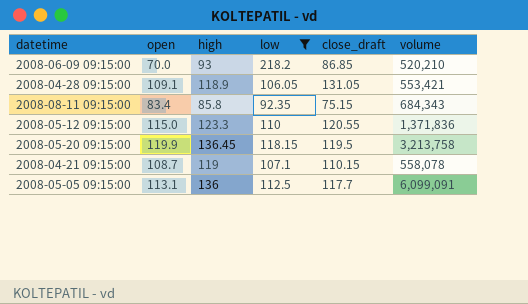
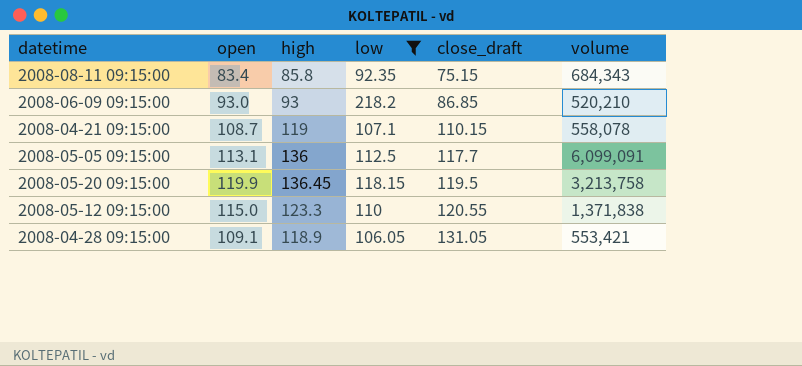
row order: none -> close_draft ascending
2008-06-09 09:15:00 | open: 70.0 -> 93.0
2008-05-12 09:15:00 | volume: 1,371,836 -> 1,371,838

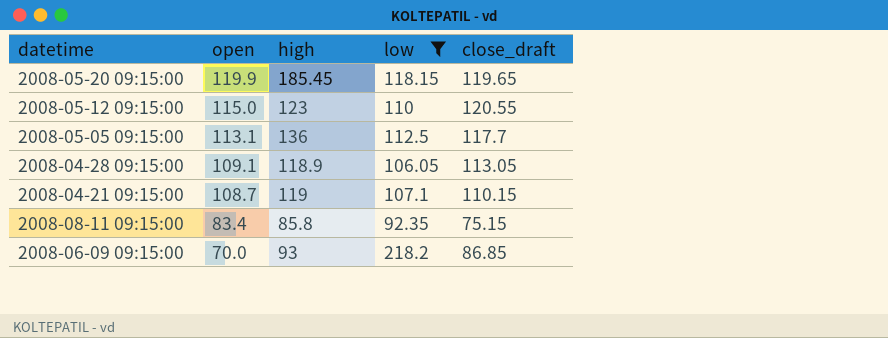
row order: close_draft ascending -> open descending
column volume | position: 6 -> none
2008-05-20 09:15:00 | high: 136.45 -> 185.45
2008-05-20 09:15:00 | close_draft: 119.5 -> 119.65
2008-05-12 09:15:00 | high: 123.3 -> 123
2008-04-28 09:15:00 | close_draft: 131.05 -> 113.05
2008-06-09 09:15:00 | open: 93.0 -> 70.0

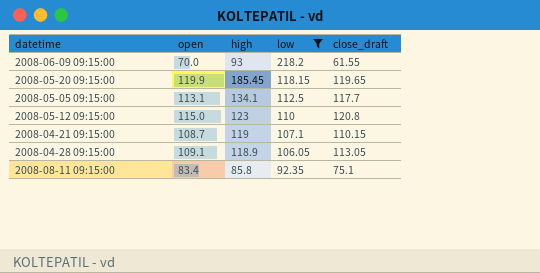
row order: open descending -> low descending
2008-06-09 09:15:00 | close_draft: 86.85 -> 61.55
2008-05-05 09:15:00 | high: 136 -> 134.1
2008-05-12 09:15:00 | close_draft: 120.55 -> 120.8
2008-08-11 09:15:00 | close_draft: 75.15 -> 75.1

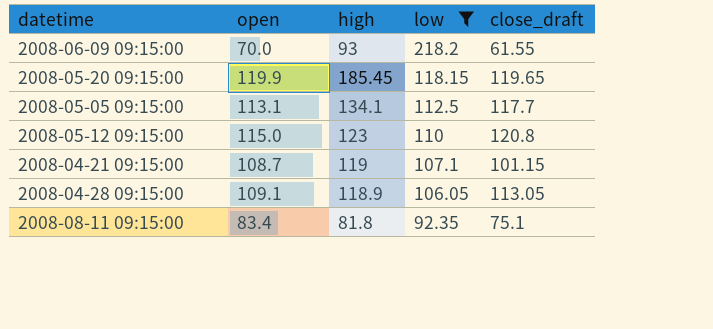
2008-04-21 09:15:00 | close_draft: 110.15 -> 101.15
2008-08-11 09:15:00 | high: 85.8 -> 81.8

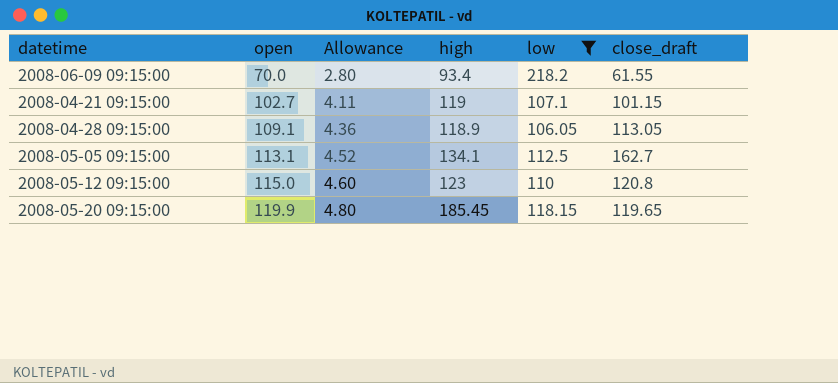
row order: low descending -> open ascending
column Allowance | formula: none -> [open] * 0.04
row 2008-08-11 09:15:00: 83.4 | 81.8 | 92.35 | 75.1 -> none
2008-06-09 09:15:00 | high: 93 -> 93.4
2008-04-21 09:15:00 | open: 108.7 -> 102.7
2008-05-05 09:15:00 | close_draft: 117.7 -> 162.7

